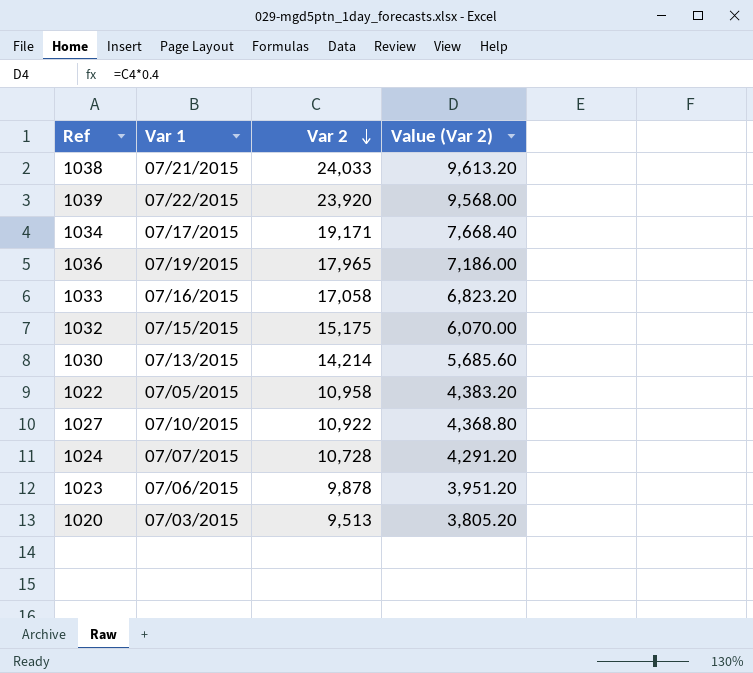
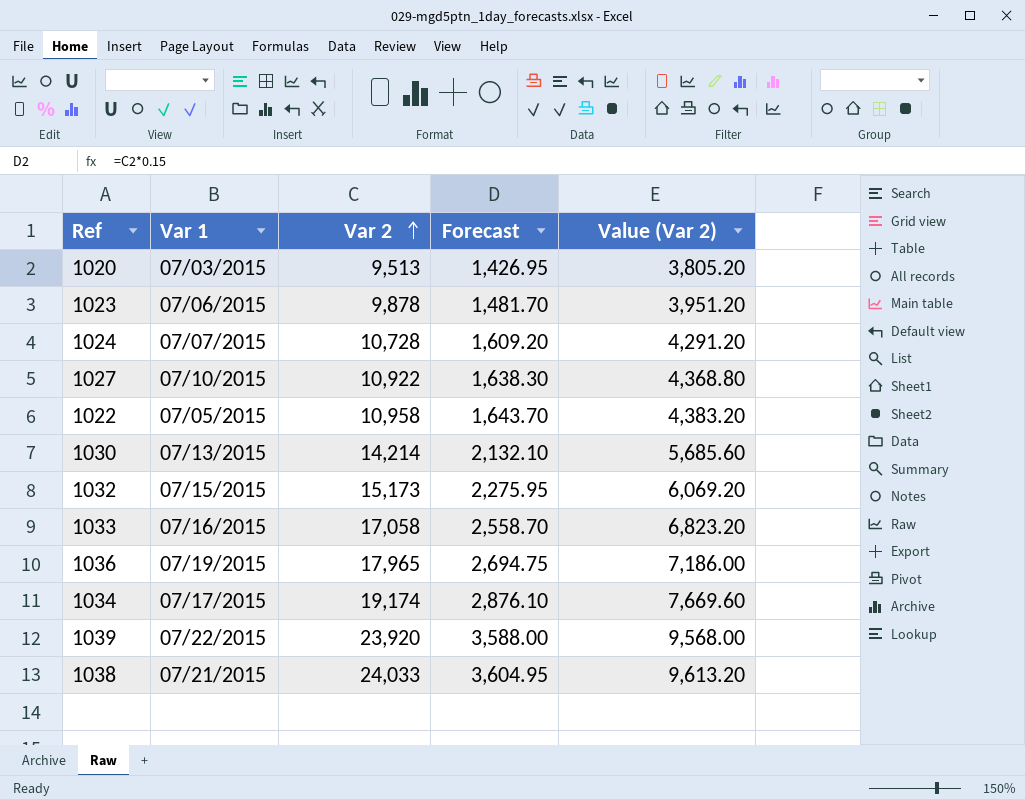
row order: Var 2 descending -> Var 2 ascending
column Forecast | formula: none -> [Var 2] * 0.15
1032 | Var 2: 15,175 -> 15,173
1032 | Value (Var 2): 6,070.00 -> 6,069.20
1034 | Var 2: 19,171 -> 19,174
1034 | Value (Var 2): 7,668.40 -> 7,669.60

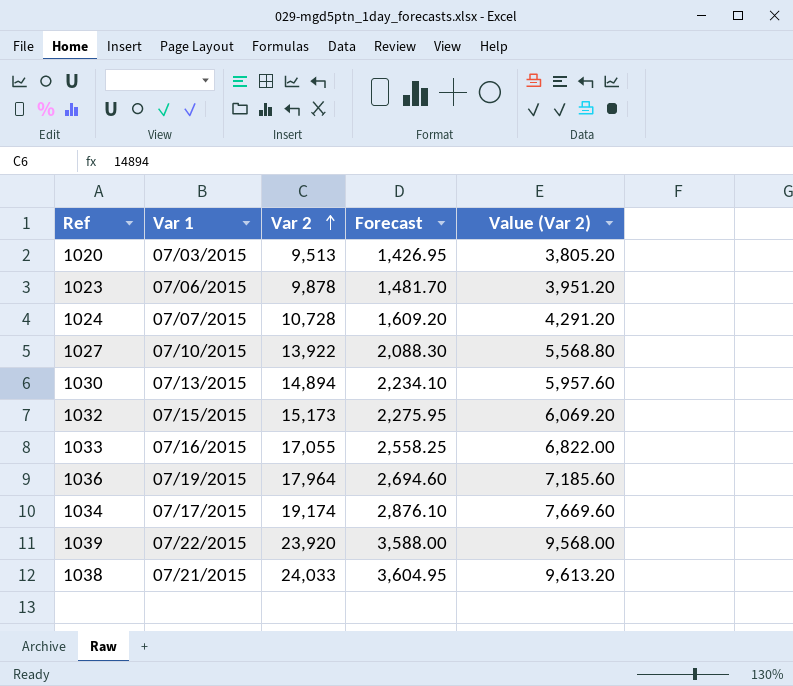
row 1022: 07/05/2015 | 10,958 | 1,643.70 | 4,383.20 -> none
1027 | Var 2: 10,922 -> 13,922
1027 | Forecast: 1,638.30 -> 2,088.30
1027 | Value (Var 2): 4,368.80 -> 5,568.80
1030 | Var 2: 14,214 -> 14,894
1030 | Forecast: 2,132.10 -> 2,234.10
1030 | Value (Var 2): 5,685.60 -> 5,957.60
1033 | Var 2: 17,058 -> 17,055
1033 | Forecast: 2,558.70 -> 2,558.25
1033 | Value (Var 2): 6,823.20 -> 6,822.00
1036 | Var 2: 17,965 -> 17,964
1036 | Forecast: 2,694.75 -> 2,694.60
1036 | Value (Var 2): 7,186.00 -> 7,185.60

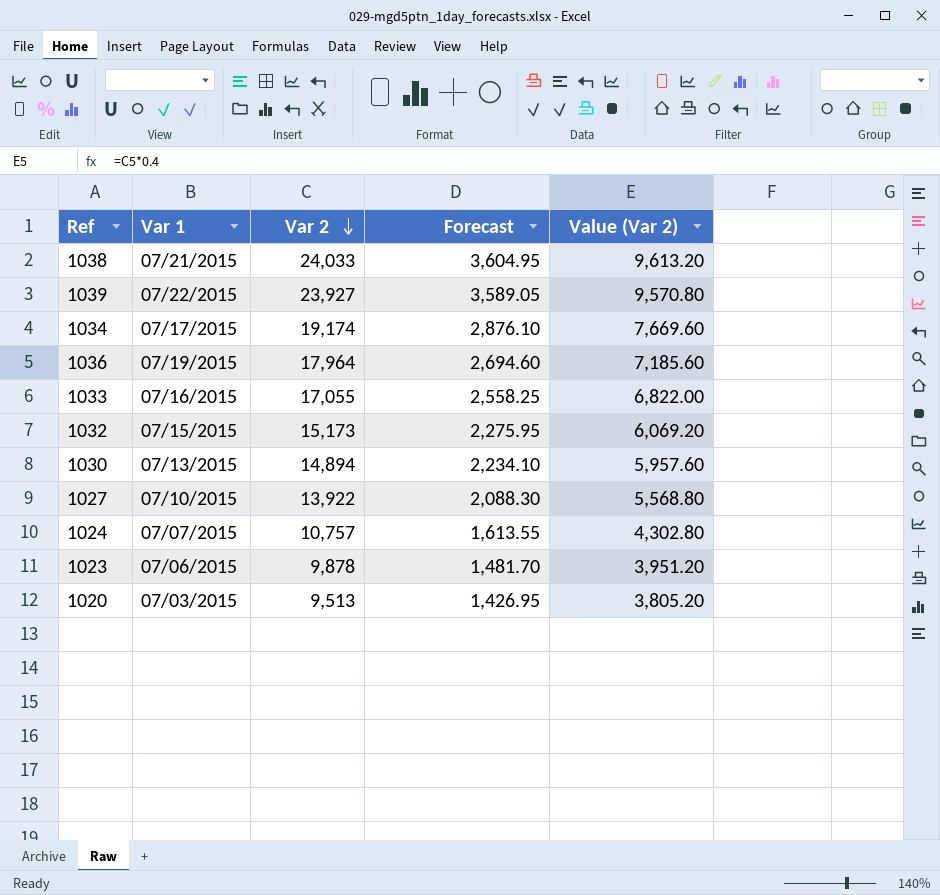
row order: Var 2 ascending -> Var 2 descending
1039 | Var 2: 23,920 -> 23,927
1039 | Forecast: 3,588.00 -> 3,589.05
1039 | Value (Var 2): 9,568.00 -> 9,570.80
1024 | Var 2: 10,728 -> 10,757
1024 | Forecast: 1,609.20 -> 1,613.55
1024 | Value (Var 2): 4,291.20 -> 4,302.80

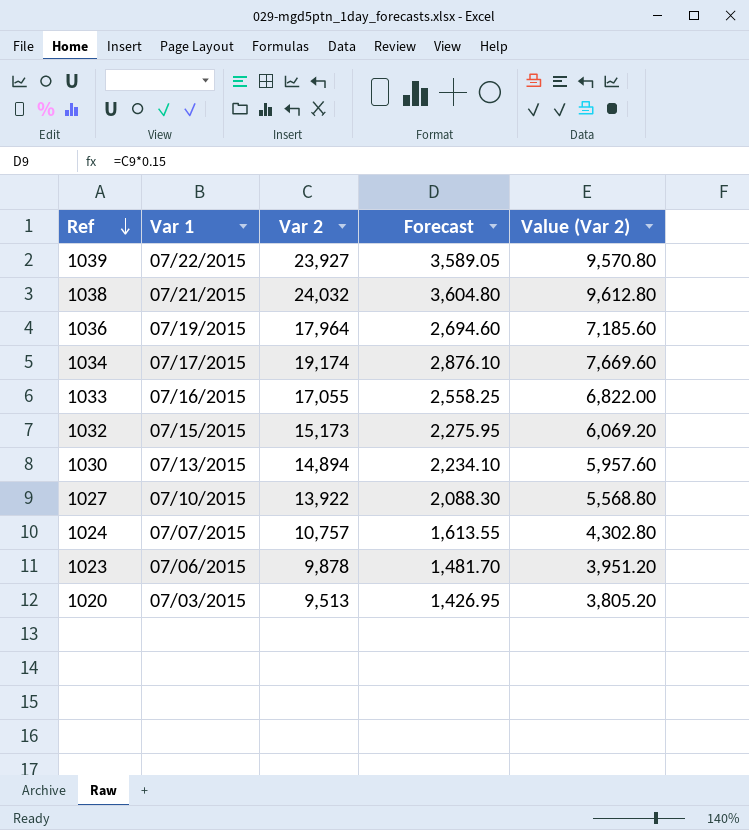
row order: Var 2 descending -> Ref descending
1038 | Var 2: 24,033 -> 24,032
1038 | Forecast: 3,604.95 -> 3,604.80
1038 | Value (Var 2): 9,613.20 -> 9,612.80

